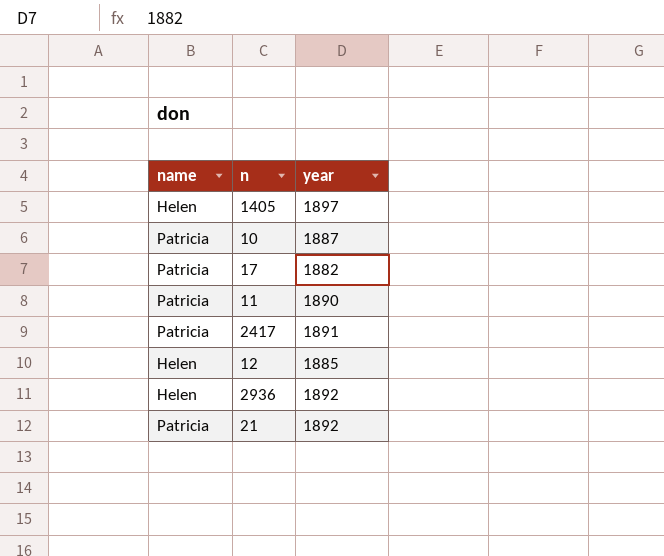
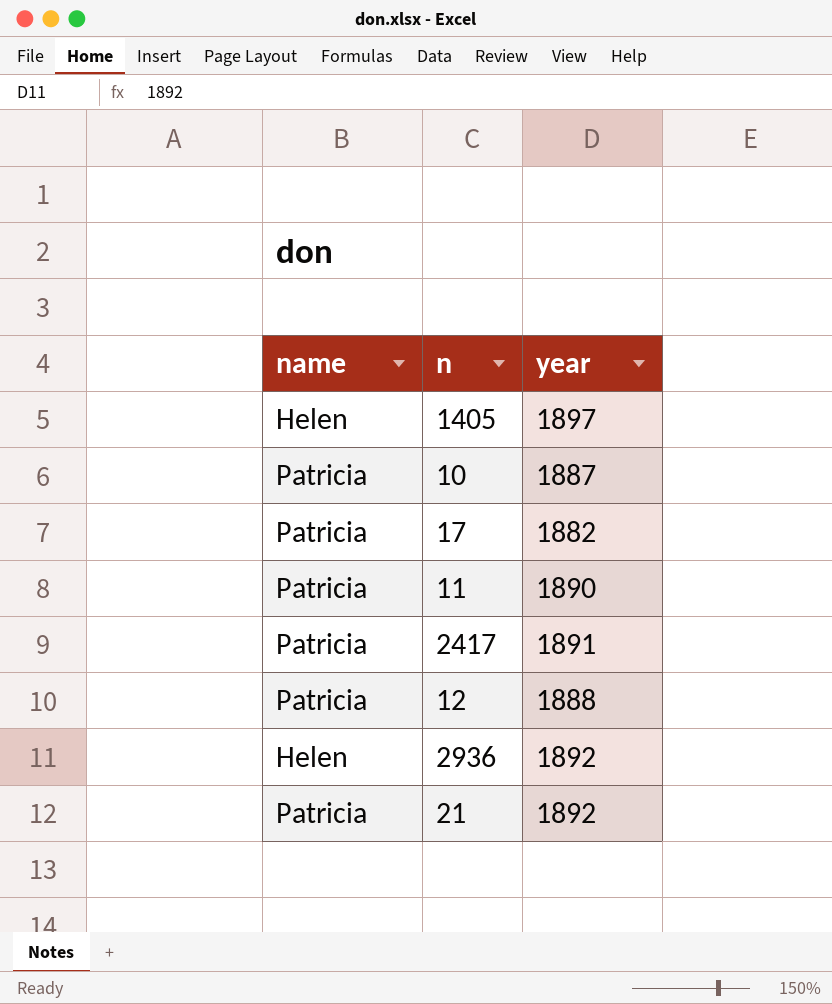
12 | name: Helen -> Patricia
12 | year: 1885 -> 1888

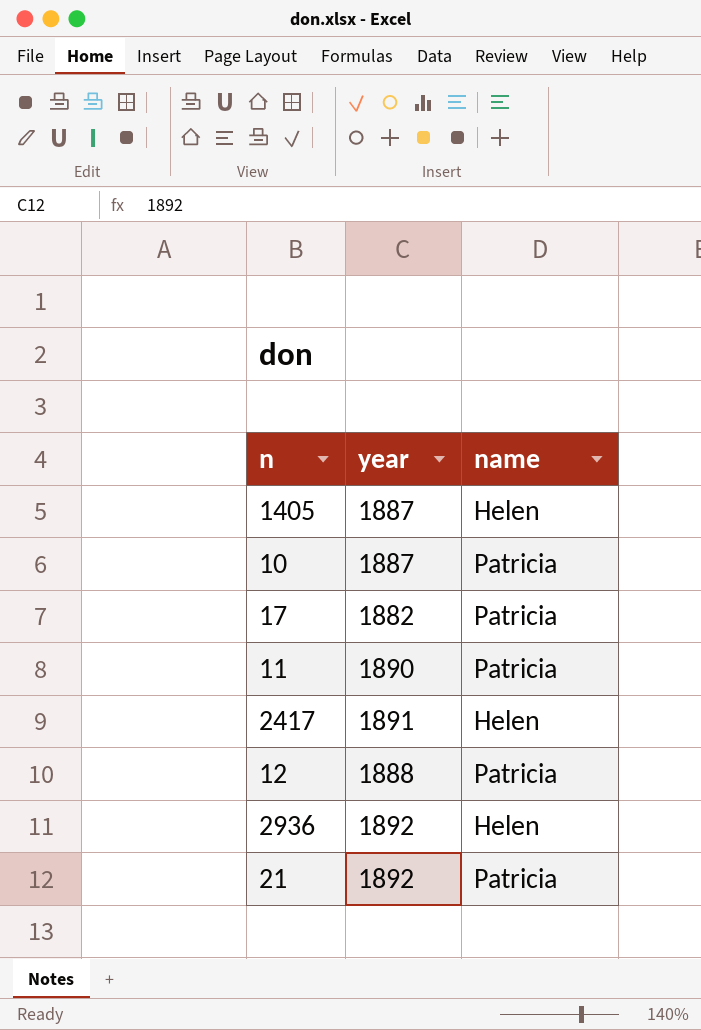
column name | position: 1 -> 3
1405 | year: 1897 -> 1887
2417 | name: Patricia -> Helen

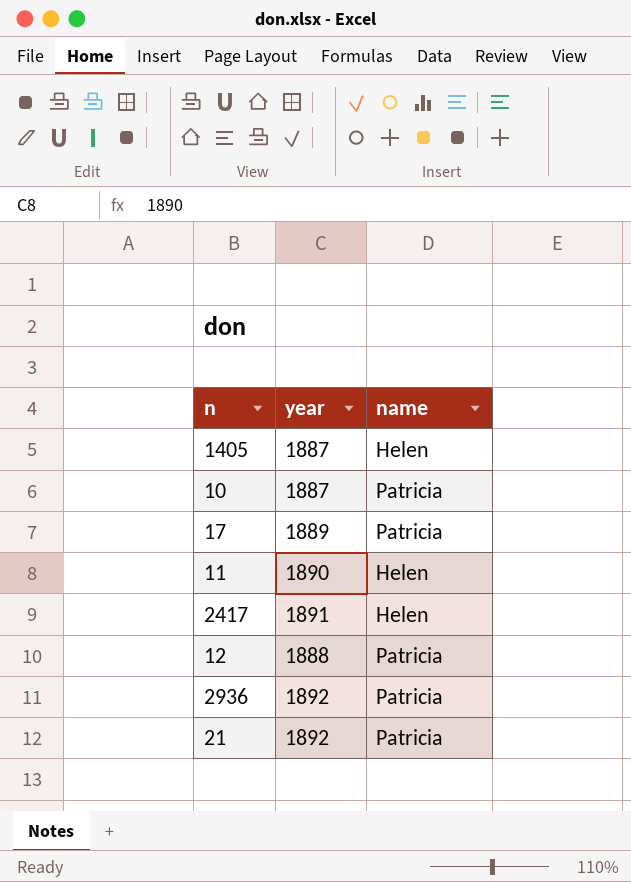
17 | year: 1882 -> 1889
11 | name: Patricia -> Helen
2936 | name: Helen -> Patricia

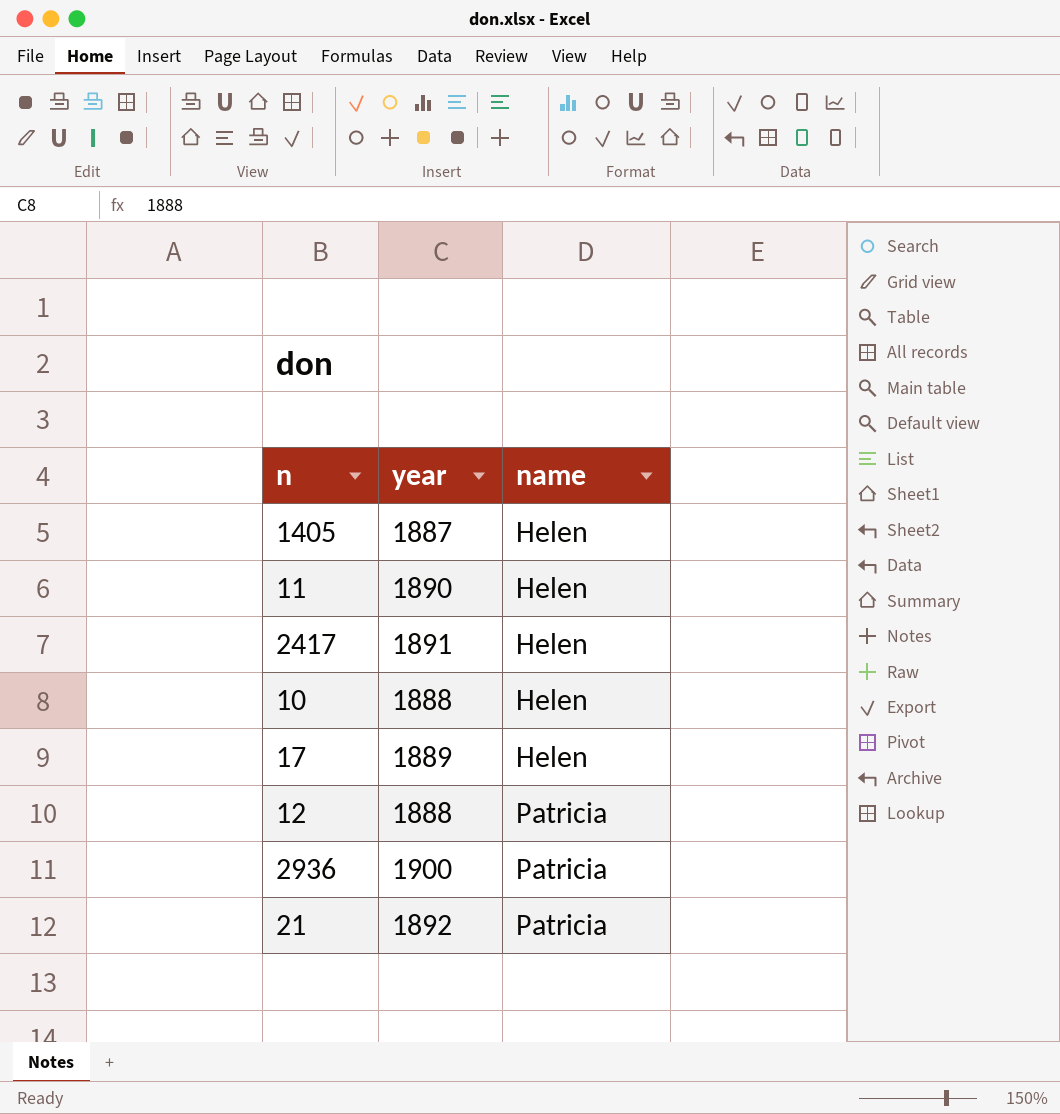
row order: none -> name ascending
10 | year: 1887 -> 1888
10 | name: Patricia -> Helen
17 | name: Patricia -> Helen
2936 | year: 1892 -> 1900

